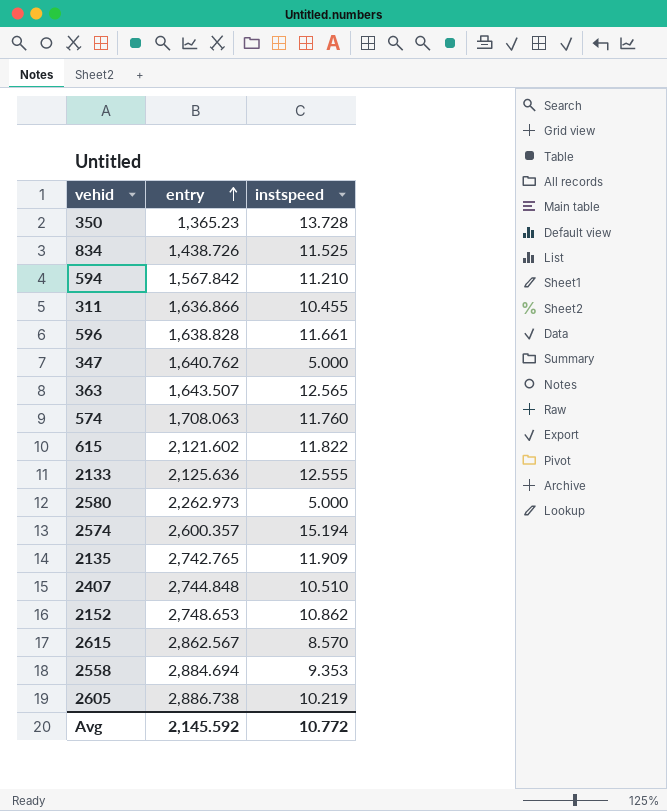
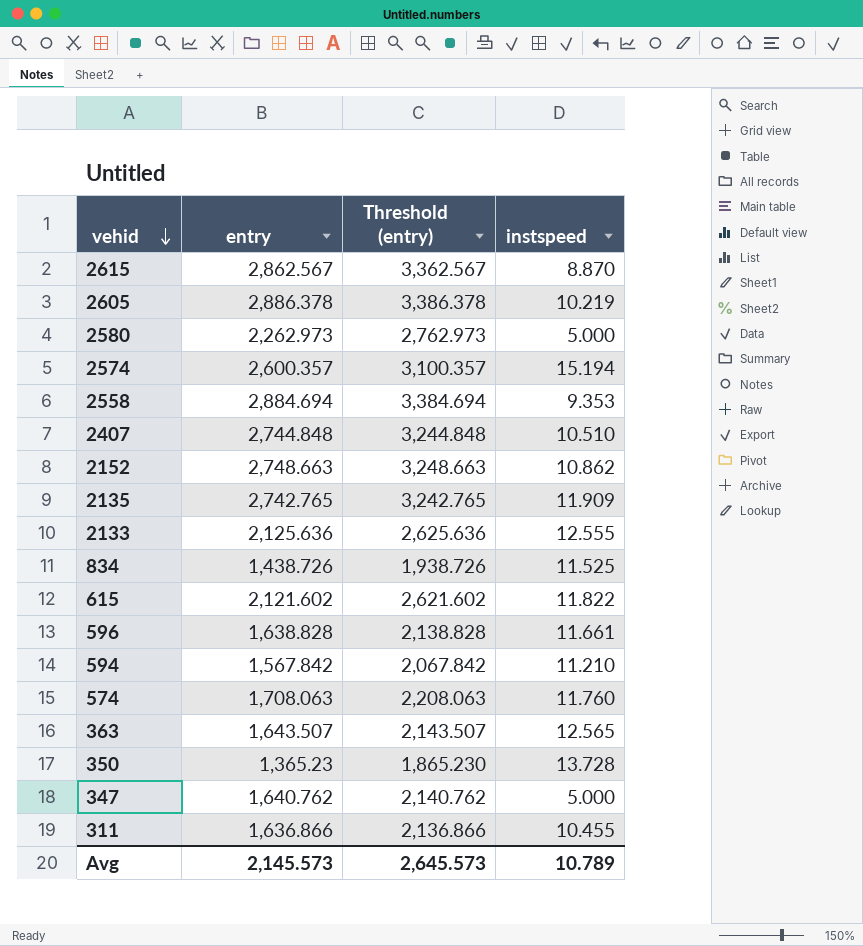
row order: entry ascending -> vehid descending
column Threshold (entry) | formula: none -> [entry] + 500
2615 | instspeed: 8.570 -> 8.870
2605 | entry: 2,886.738 -> 2,886.378
2152 | entry: 2,748.653 -> 2,748.663
Avg | entry: 2,145.592 -> 2,145.573
Avg | instspeed: 10.772 -> 10.789

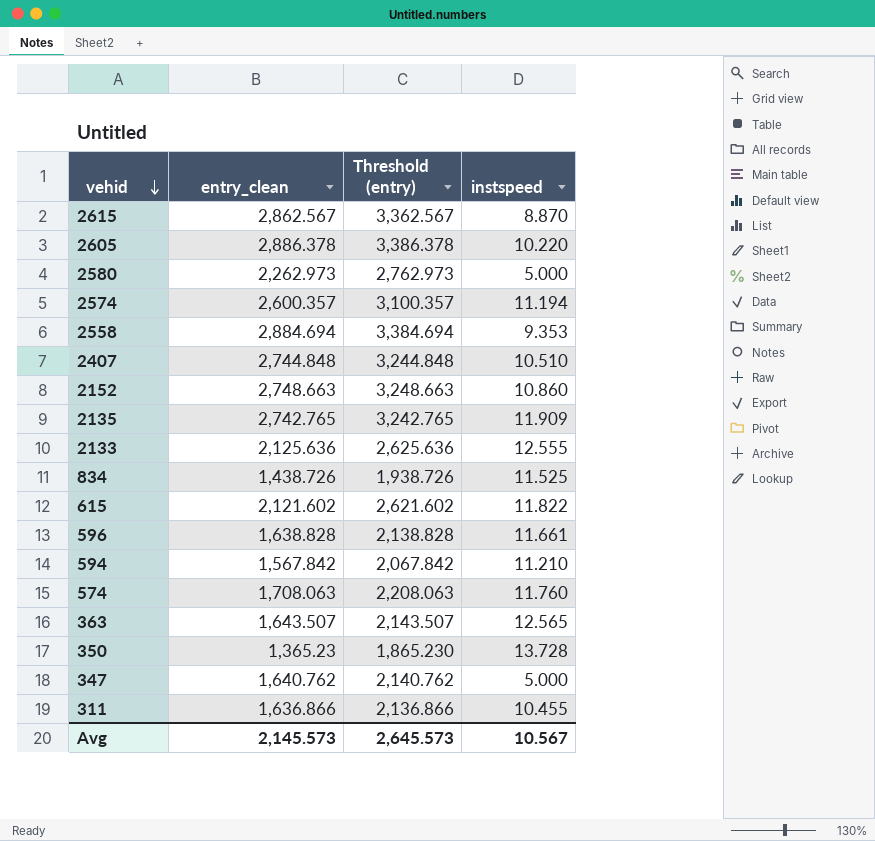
column name: entry -> entry_clean
2605 | instspeed: 10.219 -> 10.220
2574 | instspeed: 15.194 -> 11.194
2152 | instspeed: 10.862 -> 10.860
Avg | instspeed: 10.789 -> 10.567

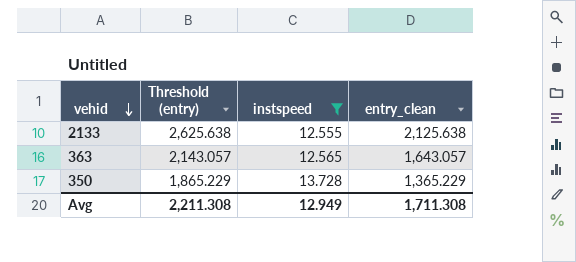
filter: none -> instspeed >= 12.555
column entry_clean | position: 2 -> 4
2133 | Threshold (entry): 2,625.636 -> 2,625.638
2133 | entry_clean: 2,125.636 -> 2,125.638
363 | Threshold (entry): 2,143.507 -> 2,143.057
363 | entry_clean: 1,643.507 -> 1,643.057
350 | Threshold (entry): 1,865.230 -> 1,865.229
350 | entry_clean: 1,365.23 -> 1,365.229
Avg | Threshold (entry): 2,645.573 -> 2,211.308
Avg | instspeed: 10.567 -> 12.949
Avg | entry_clean: 2,145.573 -> 1,711.308

